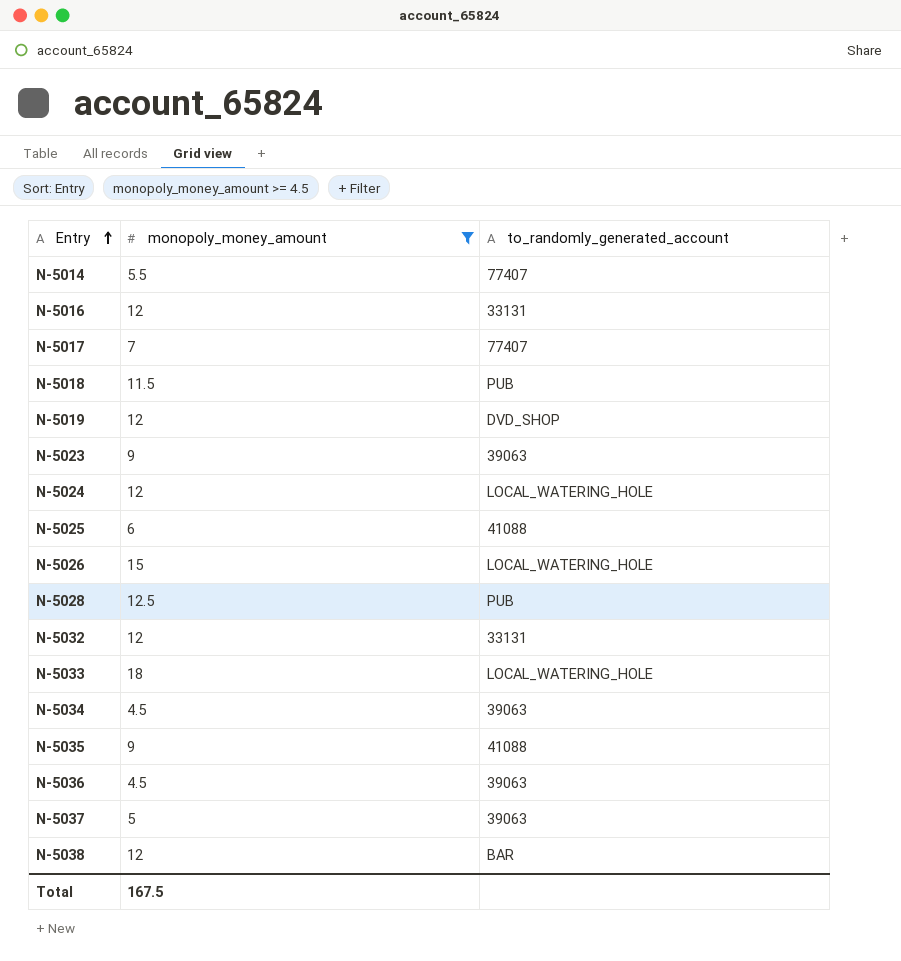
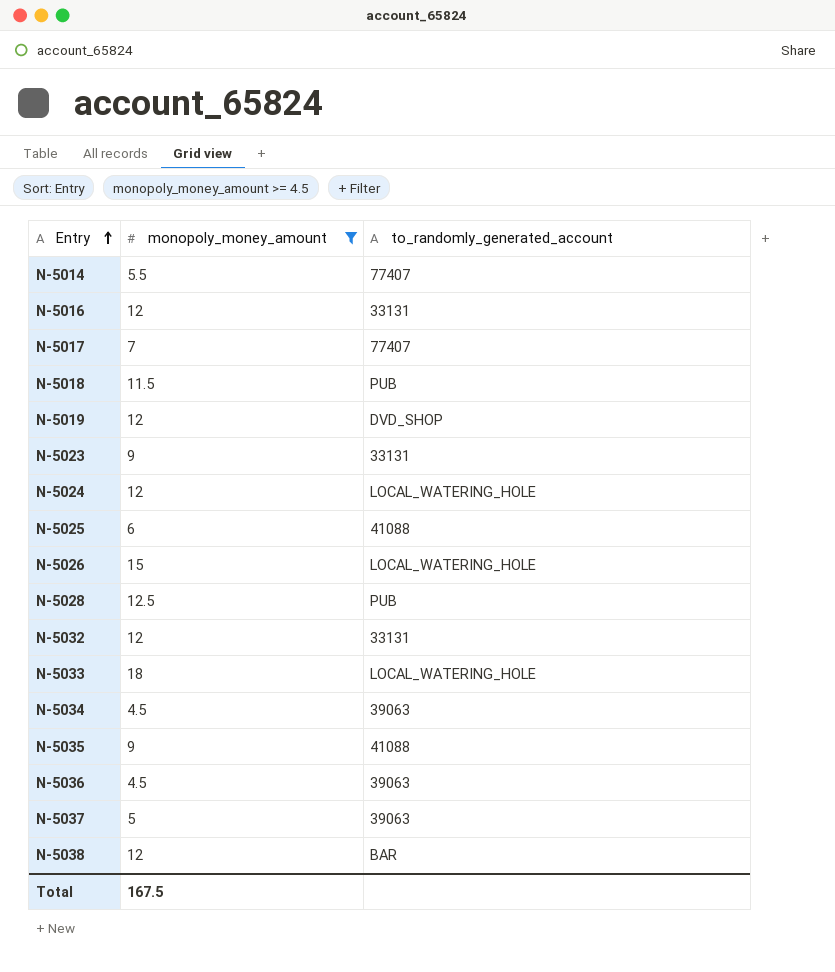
N-5023 | to_randomly_generated_account: 39063 -> 33131

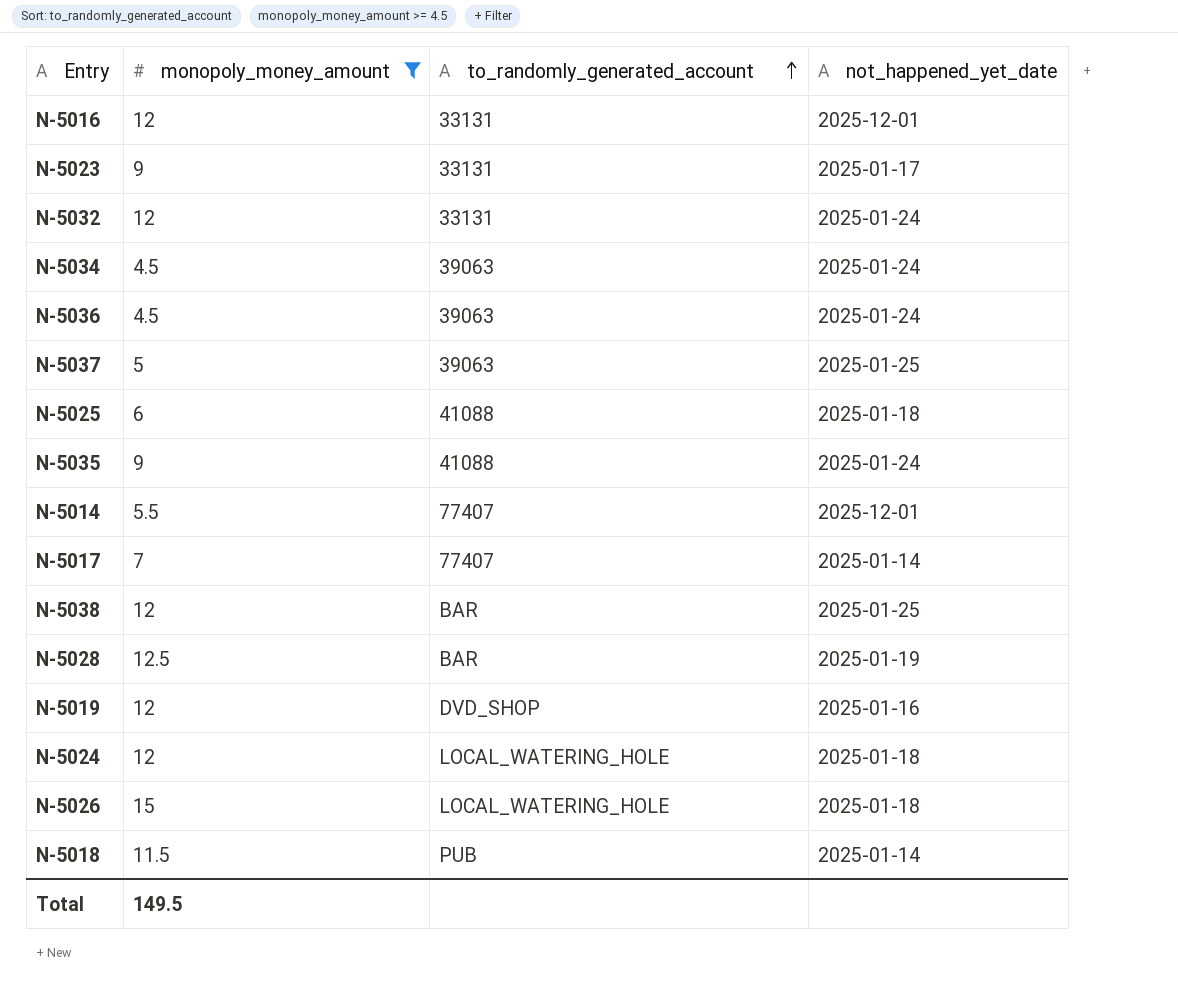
row order: Entry ascending -> to_randomly_generated_account ascending
column not_happened_yet_date | position: none -> 4
row N-5033: 18 | LOCAL_WATERING_HOLE -> none
N-5028 | to_randomly_generated_account: PUB -> BAR
Total | monopoly_money_amount: 167.5 -> 149.5

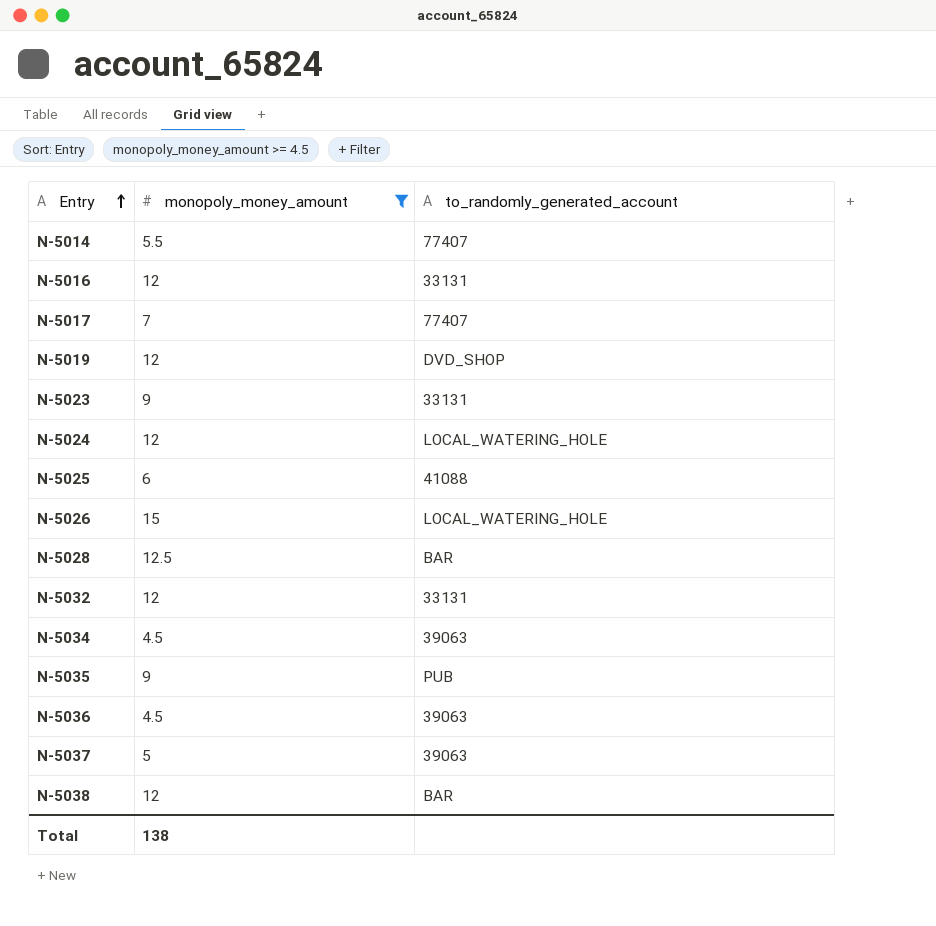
row order: to_randomly_generated_account ascending -> Entry ascending
column not_happened_yet_date | position: 4 -> none
row N-5018: 11.5 | PUB | 2025-01-14 -> none
N-5035 | to_randomly_generated_account: 41088 -> PUB
Total | monopoly_money_amount: 149.5 -> 138

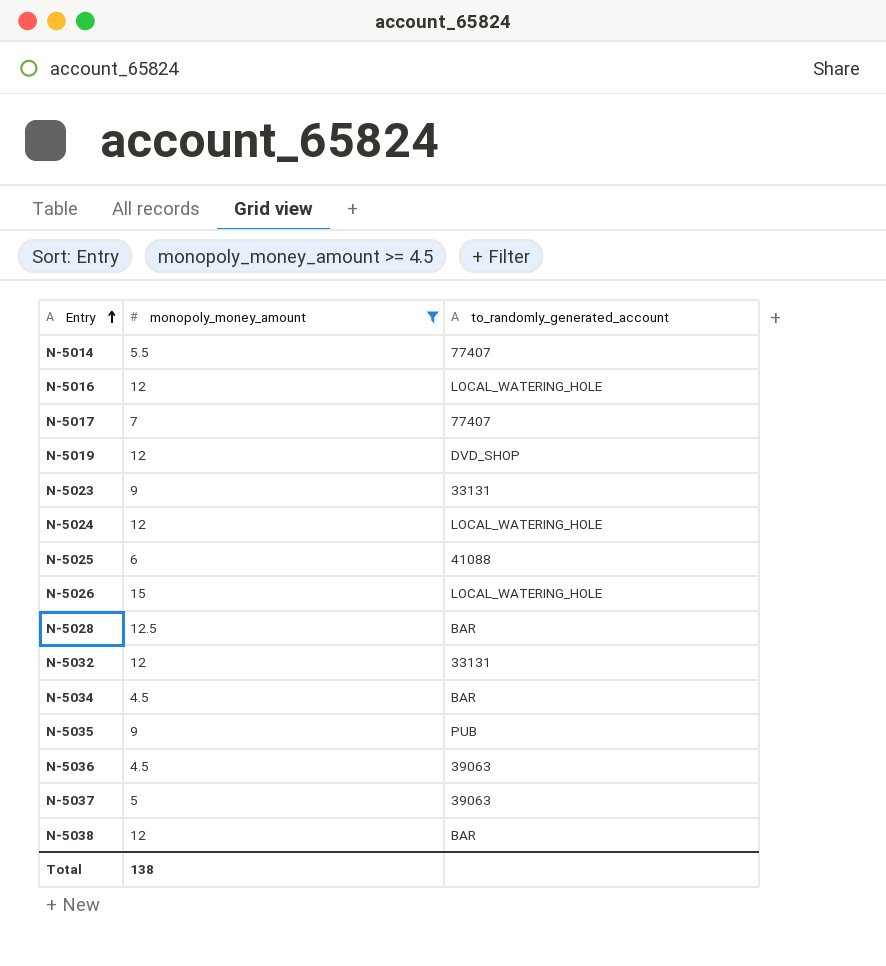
N-5016 | to_randomly_generated_account: 33131 -> LOCAL_WATERING_HOLE
N-5034 | to_randomly_generated_account: 39063 -> BAR

